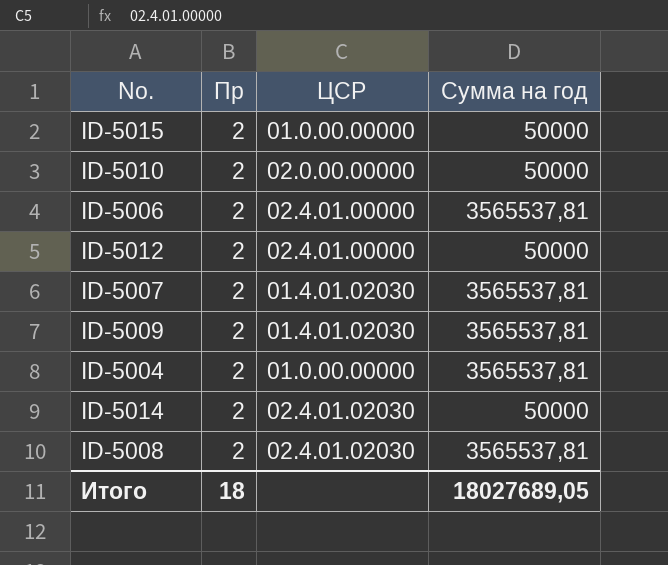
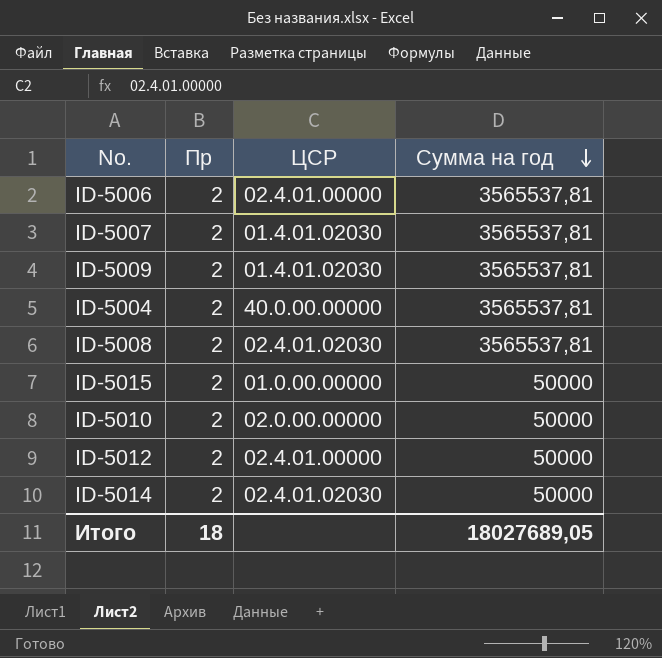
row order: none -> Сумма на год descending
ID-5004 | ЦСР: 01.0.00.00000 -> 40.0.00.00000

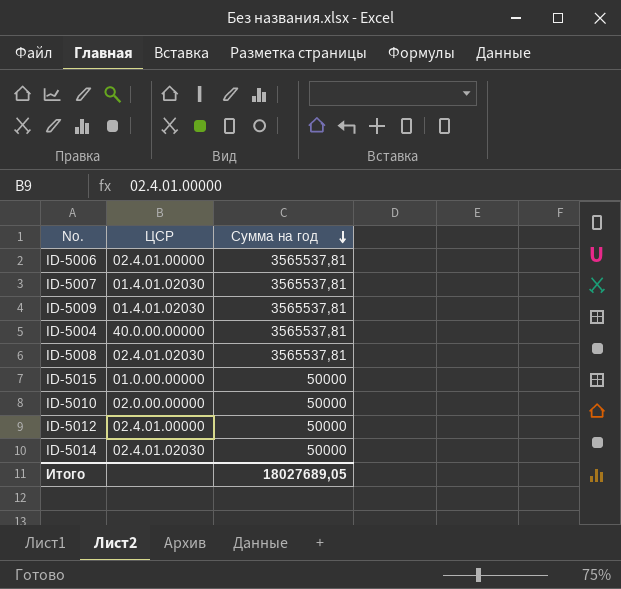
column Пр | position: 2 -> none

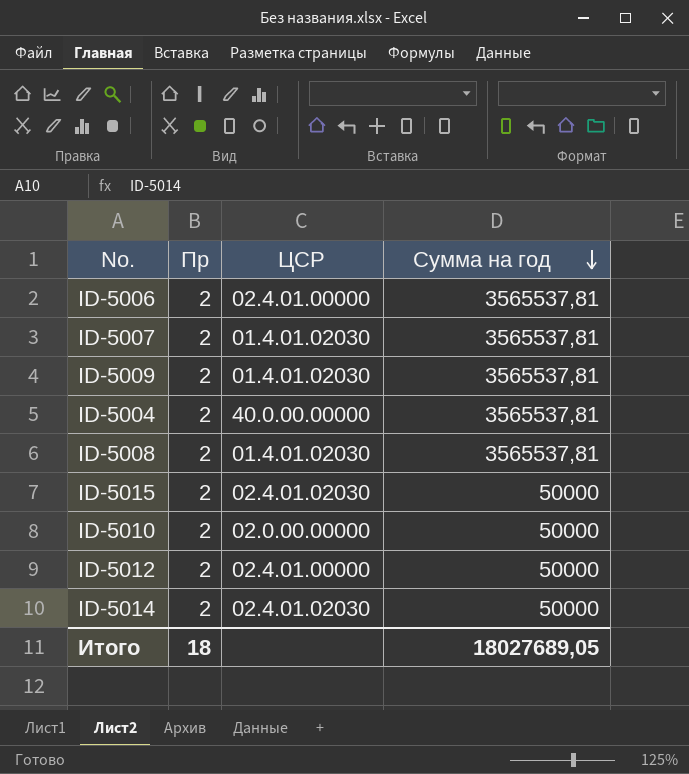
column Пр | position: none -> 2
ID-5008 | ЦСР: 02.4.01.02030 -> 01.4.01.02030
ID-5015 | ЦСР: 01.0.00.00000 -> 02.4.01.02030

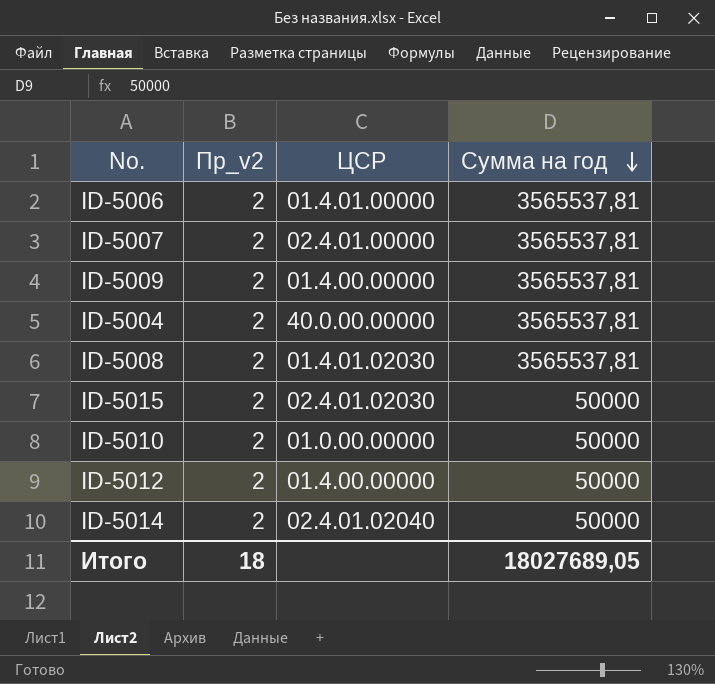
column name: Пр -> Пр_v2
ID-5006 | ЦСР: 02.4.01.00000 -> 01.4.01.00000
ID-5007 | ЦСР: 01.4.01.02030 -> 02.4.01.00000
ID-5009 | ЦСР: 01.4.01.02030 -> 01.4.00.00000
ID-5010 | ЦСР: 02.0.00.00000 -> 01.0.00.00000
ID-5012 | ЦСР: 02.4.01.00000 -> 01.4.00.00000
ID-5014 | ЦСР: 02.4.01.02030 -> 02.4.01.02040

